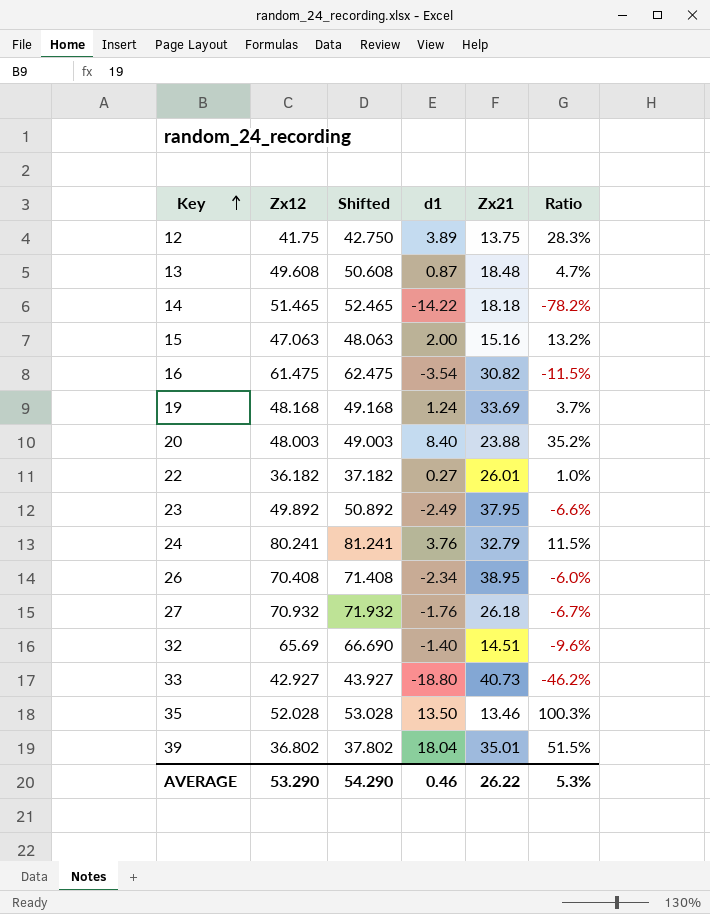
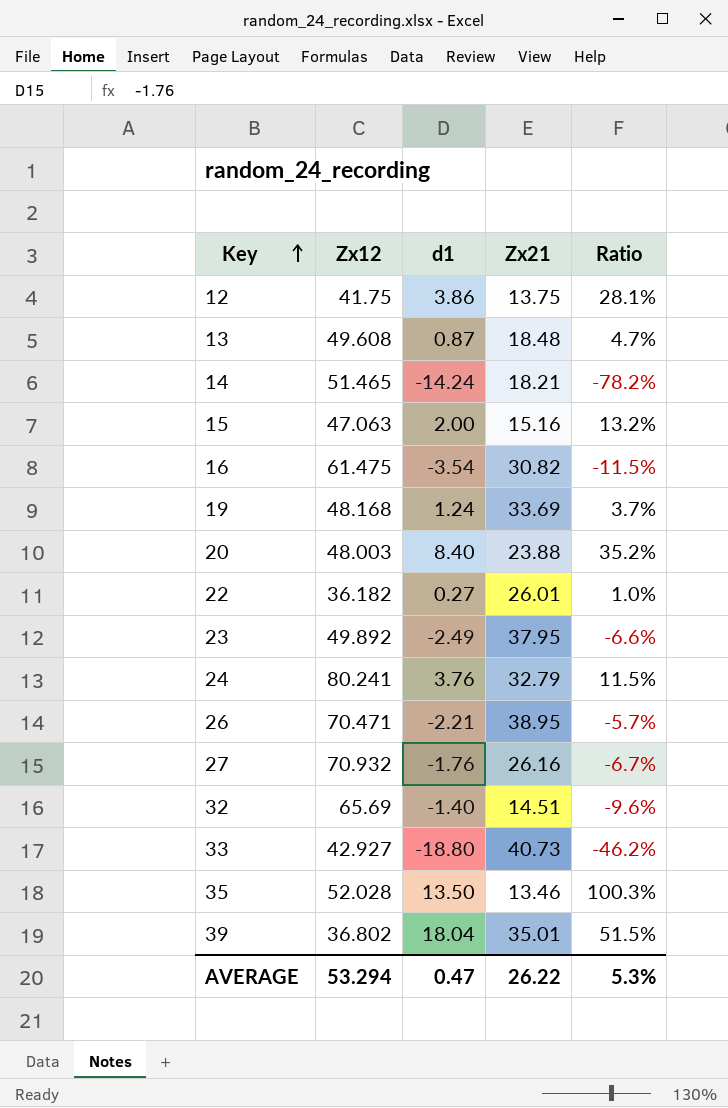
column Shifted | formula: [Zx12] + 1 -> none
12 | d1: 3.89 -> 3.86
12 | Ratio: 28.3% -> 28.1%
14 | d1: -14.22 -> -14.24
14 | Zx21: 18.18 -> 18.21
26 | Zx12: 70.408 -> 70.471
26 | d1: -2.34 -> -2.21
26 | Ratio: -6.0% -> -5.7%
27 | Zx21: 26.18 -> 26.16
AVERAGE | Zx12: 53.290 -> 53.294
AVERAGE | d1: 0.46 -> 0.47

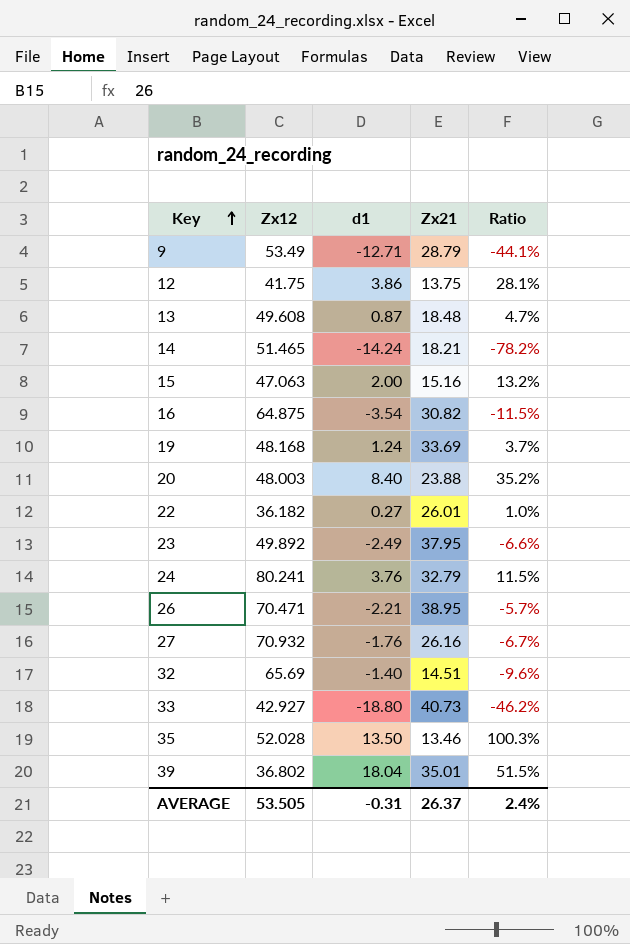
row 9: none -> 53.49 | -12.71 | 28.79 | -44.1%
16 | Zx12: 61.475 -> 64.875
AVERAGE | Zx12: 53.294 -> 53.505
AVERAGE | d1: 0.47 -> -0.31
AVERAGE | Zx21: 26.22 -> 26.37
AVERAGE | Ratio: 5.3% -> 2.4%

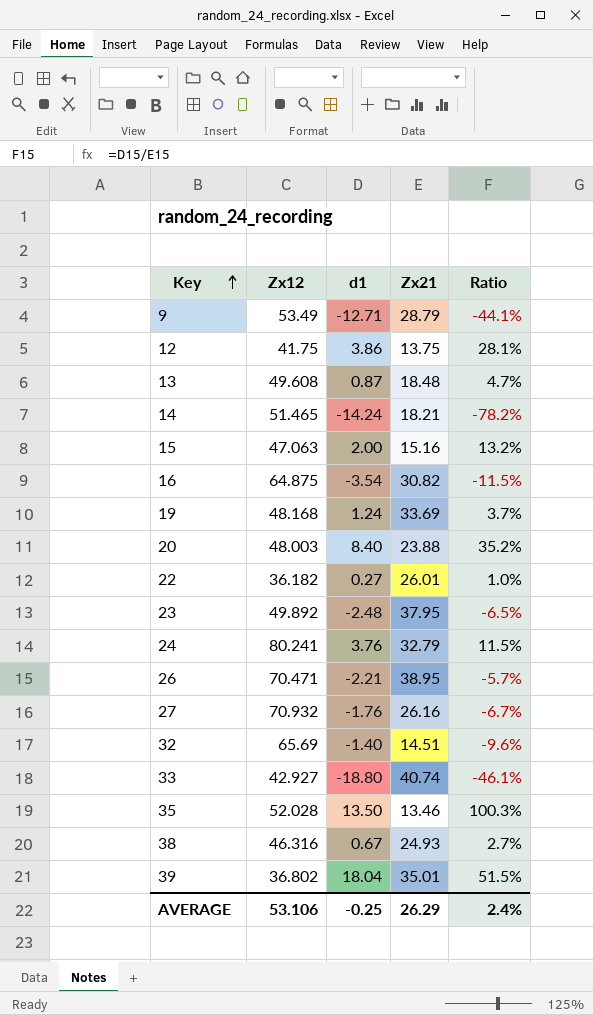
23 | d1: -2.49 -> -2.48
23 | Ratio: -6.6% -> -6.5%
33 | Zx21: 40.73 -> 40.74
33 | Ratio: -46.2% -> -46.1%
row 38: none -> 46.316 | 0.67 | 24.93 | 2.7%
AVERAGE | Zx12: 53.505 -> 53.106
AVERAGE | d1: -0.31 -> -0.25
AVERAGE | Zx21: 26.37 -> 26.29

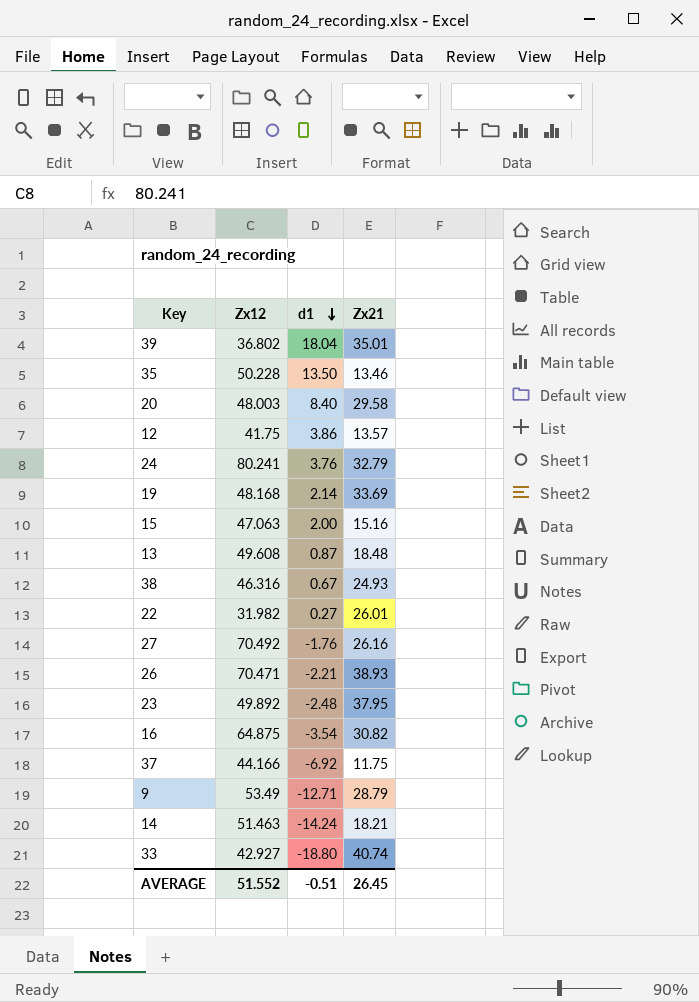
row order: Key ascending -> d1 descending
column Ratio | formula: [d1] / [Zx21] -> none
row 32: 65.69 | -1.40 | 14.51 | -9.6% -> none
35 | Zx12: 52.028 -> 50.228
20 | Zx21: 23.88 -> 29.58
12 | Zx21: 13.75 -> 13.57
19 | d1: 1.24 -> 2.14
22 | Zx12: 36.182 -> 31.982
27 | Zx12: 70.932 -> 70.492
26 | Zx21: 38.95 -> 38.93
row 37: none -> 44.166 | -6.92 | 11.75
14 | Zx12: 51.465 -> 51.463
AVERAGE | Zx12: 53.106 -> 51.552
AVERAGE | d1: -0.25 -> -0.51
AVERAGE | Zx21: 26.29 -> 26.45

